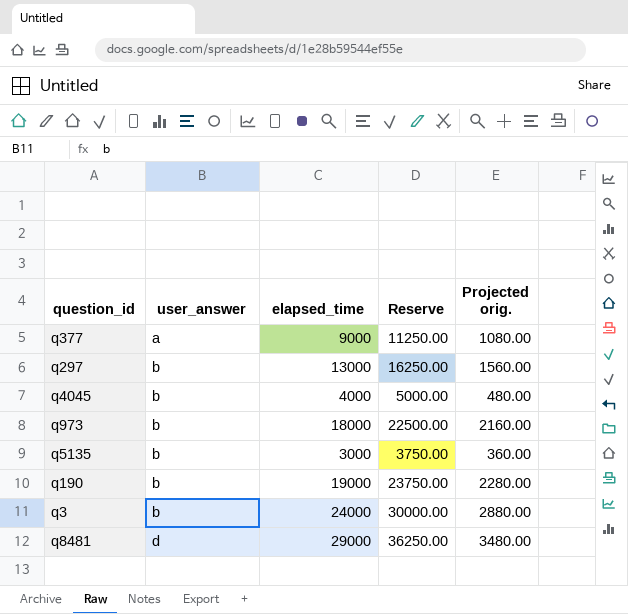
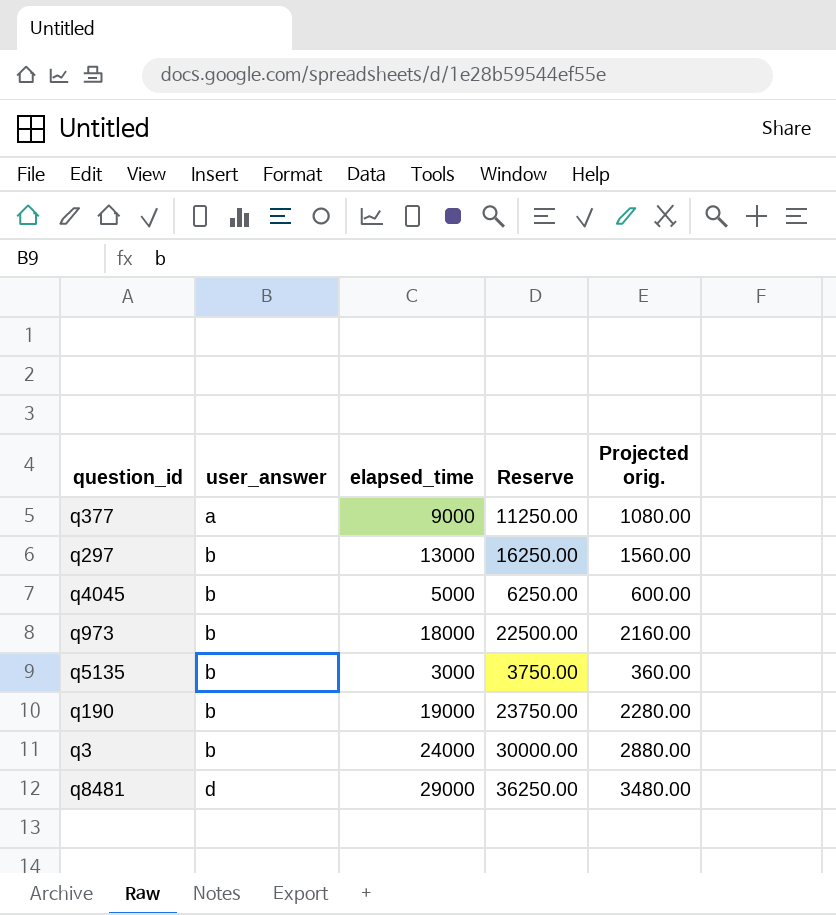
q4045 | elapsed_time: 4000 -> 5000
q4045 | Reserve: 5000.00 -> 6250.00
q4045 | Projected orig.: 480.00 -> 600.00

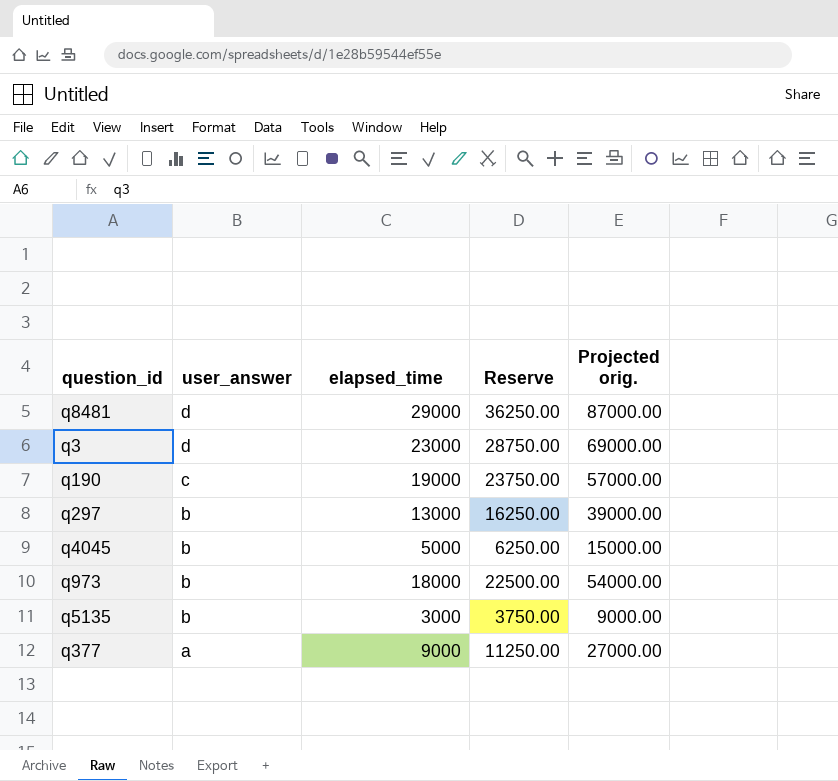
row order: user_answer ascending -> user_answer descending
column Projected orig. | formula: [elapsed_time] * 0.12 -> [elapsed_time] * 3
q3 | user_answer: b -> d
q3 | elapsed_time: 24000 -> 23000
q3 | Reserve: 30000.00 -> 28750.00
q190 | user_answer: b -> c

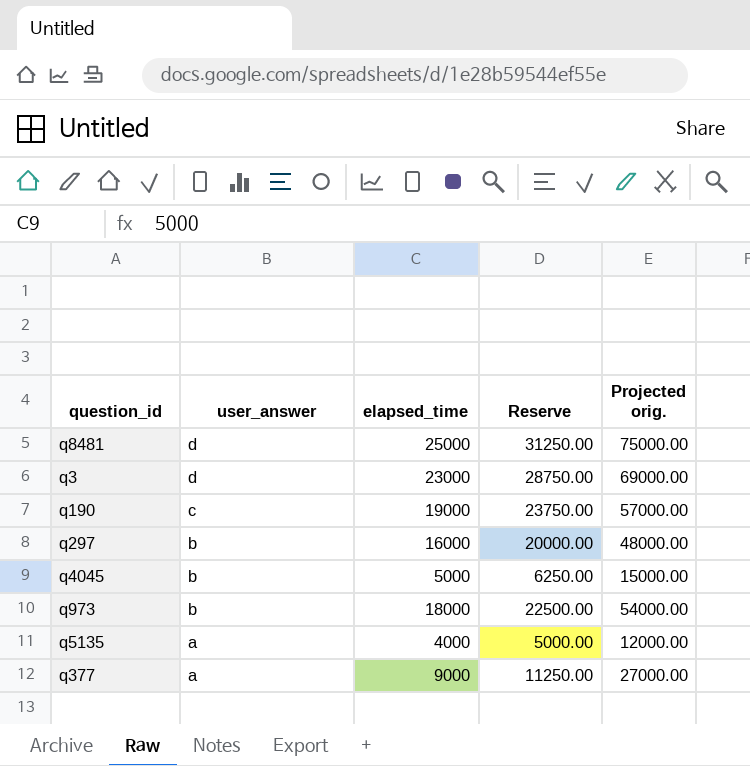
q8481 | elapsed_time: 29000 -> 25000
q8481 | Reserve: 36250.00 -> 31250.00
q8481 | Projected orig.: 87000.00 -> 75000.00
q297 | elapsed_time: 13000 -> 16000
q297 | Reserve: 16250.00 -> 20000.00
q297 | Projected orig.: 39000.00 -> 48000.00
q5135 | user_answer: b -> a
q5135 | elapsed_time: 3000 -> 4000
q5135 | Reserve: 3750.00 -> 5000.00
q5135 | Projected orig.: 9000.00 -> 12000.00

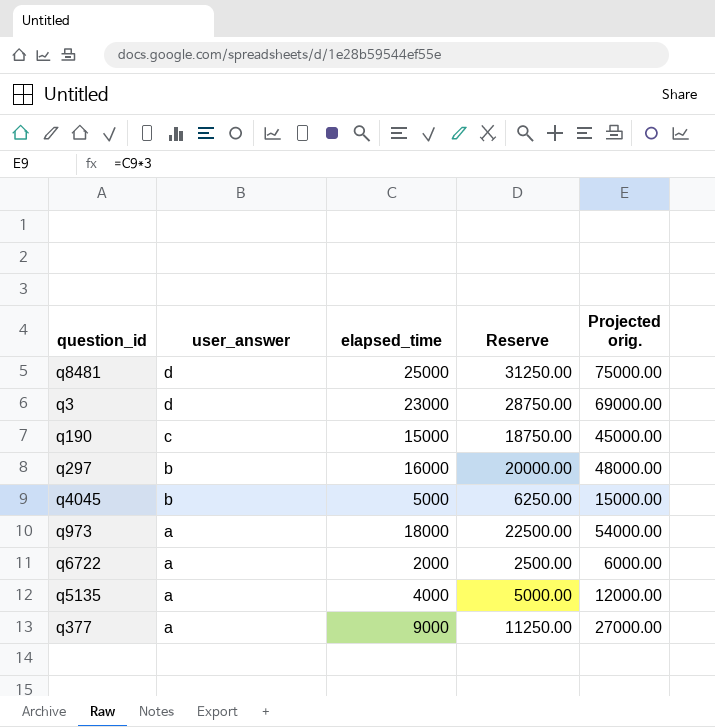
q190 | elapsed_time: 19000 -> 15000
q190 | Reserve: 23750.00 -> 18750.00
q190 | Projected orig.: 57000.00 -> 45000.00
q973 | user_answer: b -> a
row q6722: none -> a | 2000 | 2500.00 | 6000.00

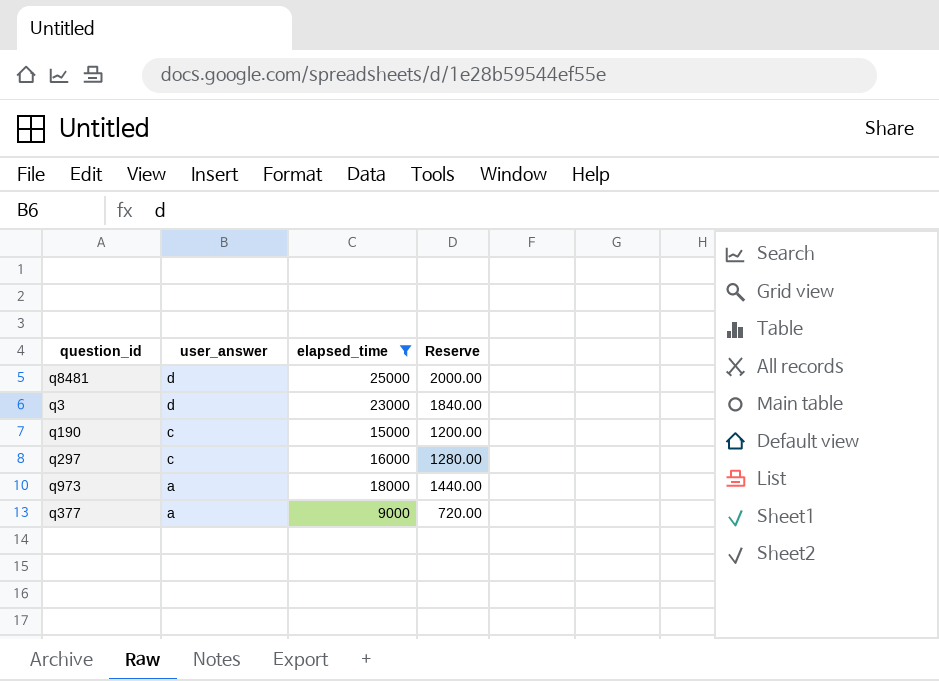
filter: none -> elapsed_time >= 9000
column Projected orig. | formula: [elapsed_time] * 3 -> none
column Reserve | formula: [elapsed_time] * 1.25 -> [elapsed_time] * 0.08
q297 | user_answer: b -> c

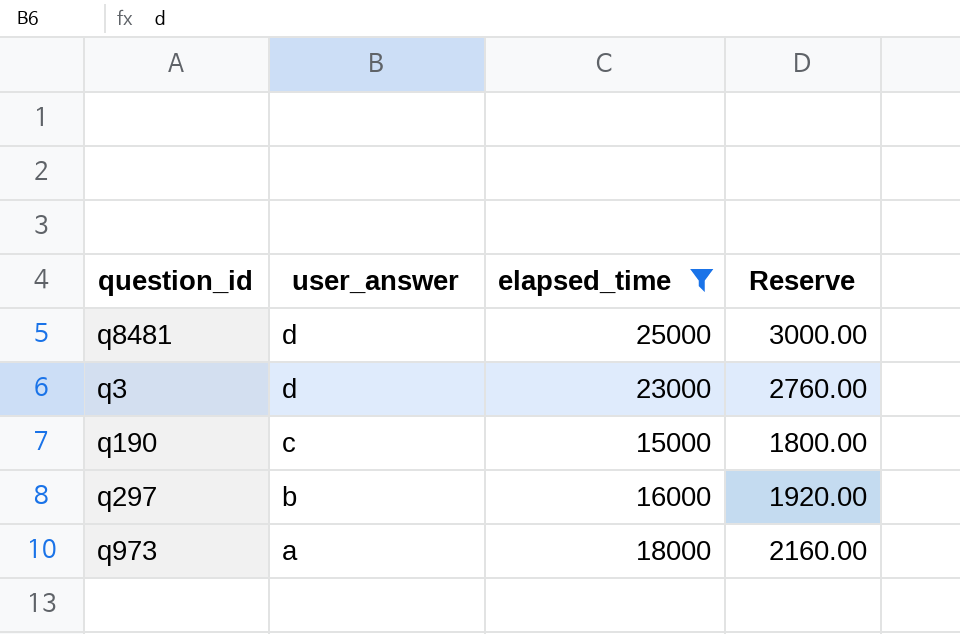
column Reserve | formula: [elapsed_time] * 0.08 -> [elapsed_time] * 0.12
row q377: a | 9000 | 720.00 -> none
q297 | user_answer: c -> b

